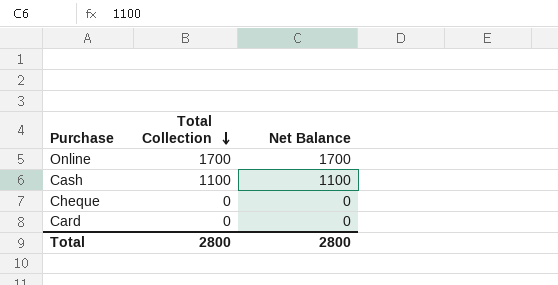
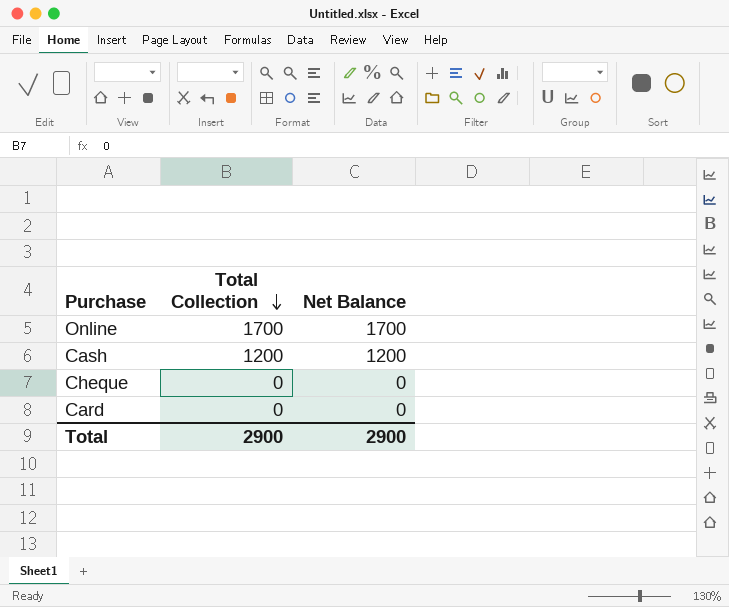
Cash | Total Collection: 1100 -> 1200
Cash | Net Balance: 1100 -> 1200
Total | Total Collection: 2800 -> 2900
Total | Net Balance: 2800 -> 2900

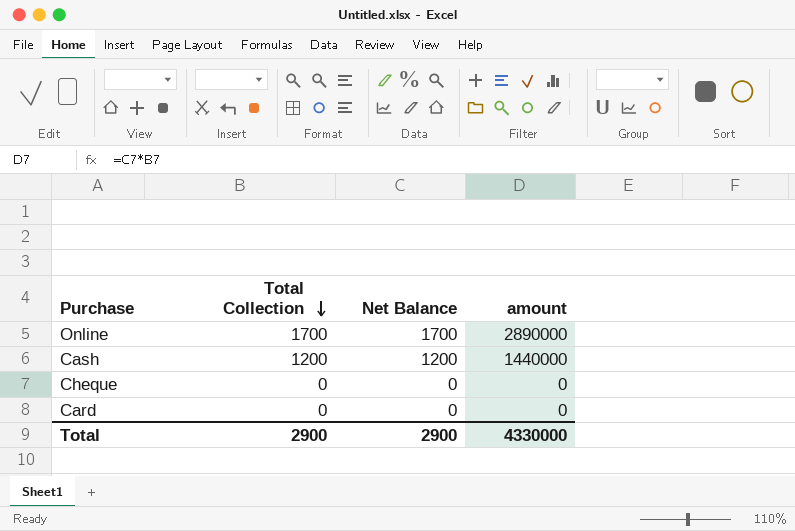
column amount | formula: none -> [Total Collection] * [Net Balance]

